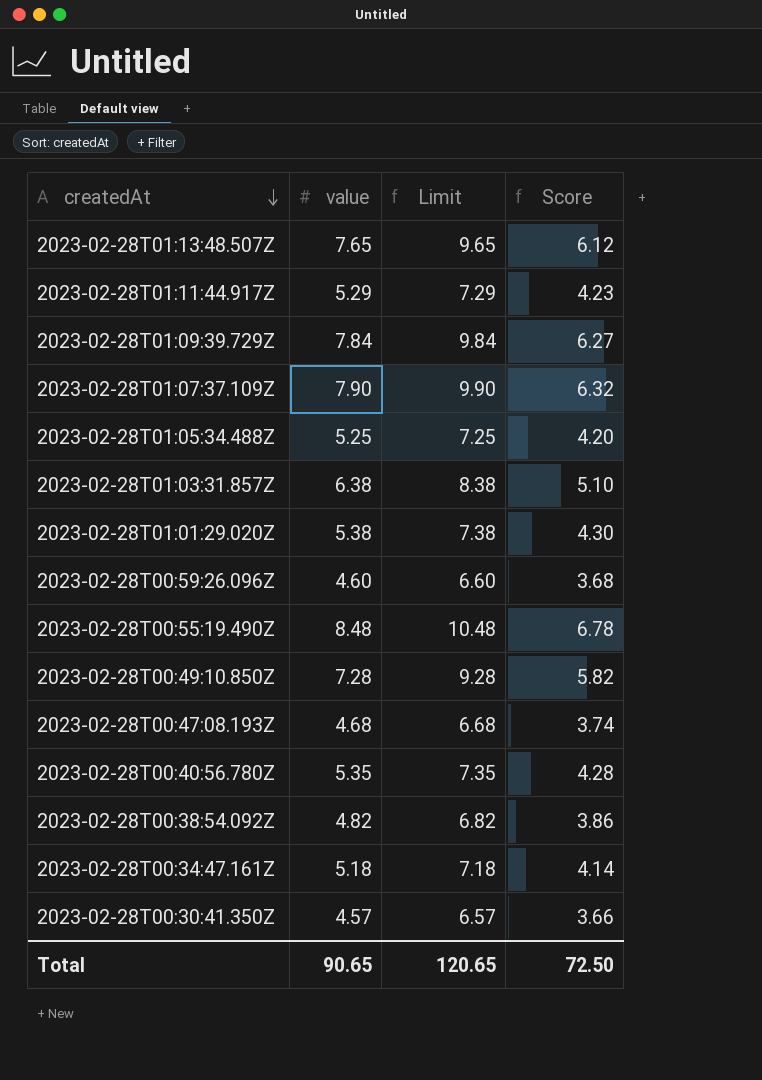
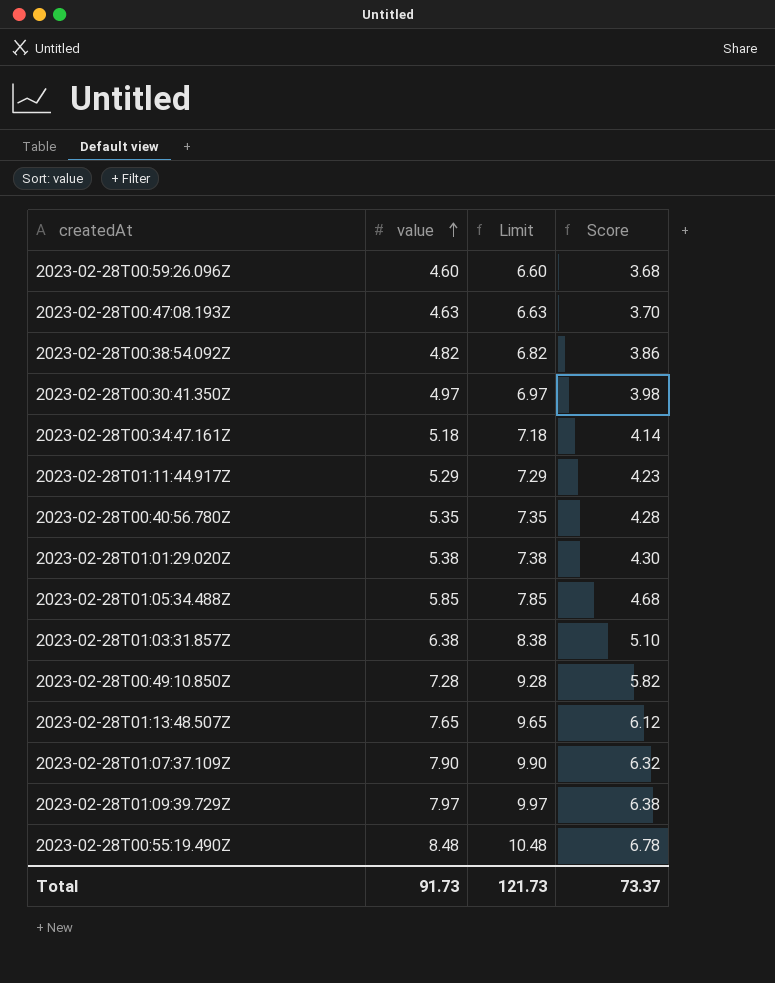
row order: createdAt descending -> value ascending
2023-02-28T00:47:08.193Z | value: 4.68 -> 4.63
2023-02-28T00:47:08.193Z | Limit: 6.68 -> 6.63
2023-02-28T00:47:08.193Z | Score: 3.74 -> 3.70
2023-02-28T00:30:41.350Z | value: 4.57 -> 4.97
2023-02-28T00:30:41.350Z | Limit: 6.57 -> 6.97
2023-02-28T00:30:41.350Z | Score: 3.66 -> 3.98
2023-02-28T01:05:34.488Z | value: 5.25 -> 5.85
2023-02-28T01:05:34.488Z | Limit: 7.25 -> 7.85
2023-02-28T01:05:34.488Z | Score: 4.20 -> 4.68
2023-02-28T01:09:39.729Z | value: 7.84 -> 7.97
2023-02-28T01:09:39.729Z | Limit: 9.84 -> 9.97
2023-02-28T01:09:39.729Z | Score: 6.27 -> 6.38
Total | value: 90.65 -> 91.73
Total | Limit: 120.65 -> 121.73
Total | Score: 72.50 -> 73.37

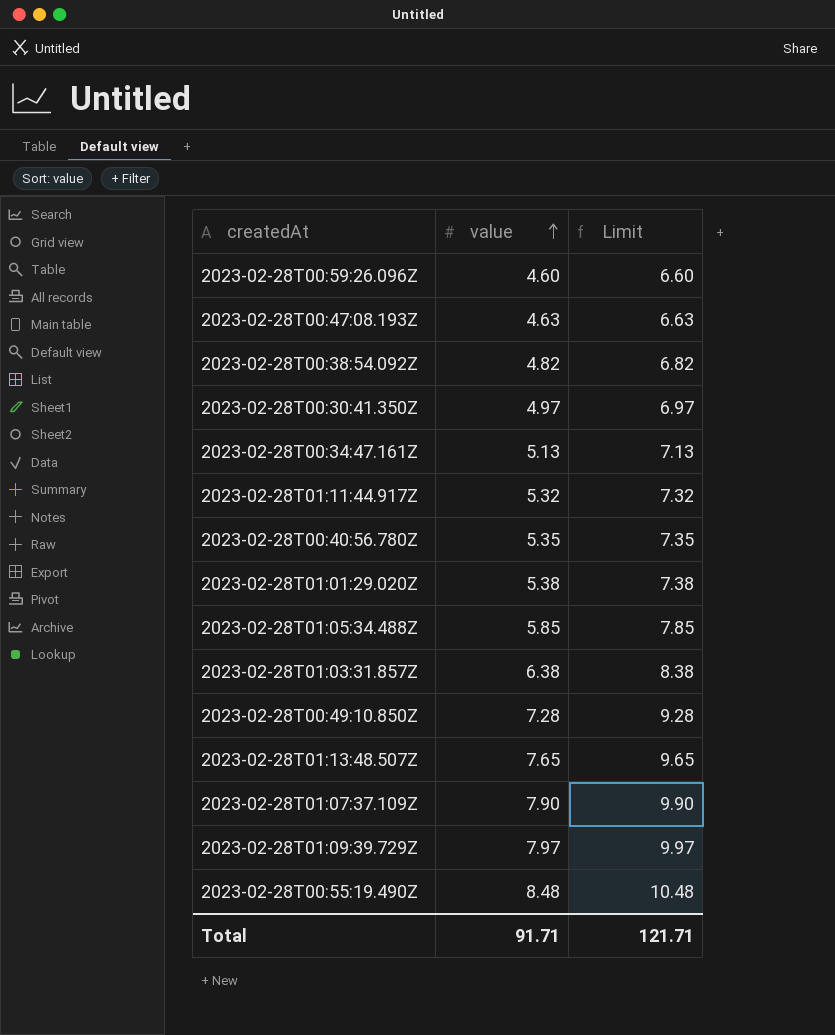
column Score | formula: [value] * 0.8 -> none
2023-02-28T00:34:47.161Z | value: 5.18 -> 5.13
2023-02-28T00:34:47.161Z | Limit: 7.18 -> 7.13
2023-02-28T01:11:44.917Z | value: 5.29 -> 5.32
2023-02-28T01:11:44.917Z | Limit: 7.29 -> 7.32
Total | value: 91.73 -> 91.71
Total | Limit: 121.73 -> 121.71

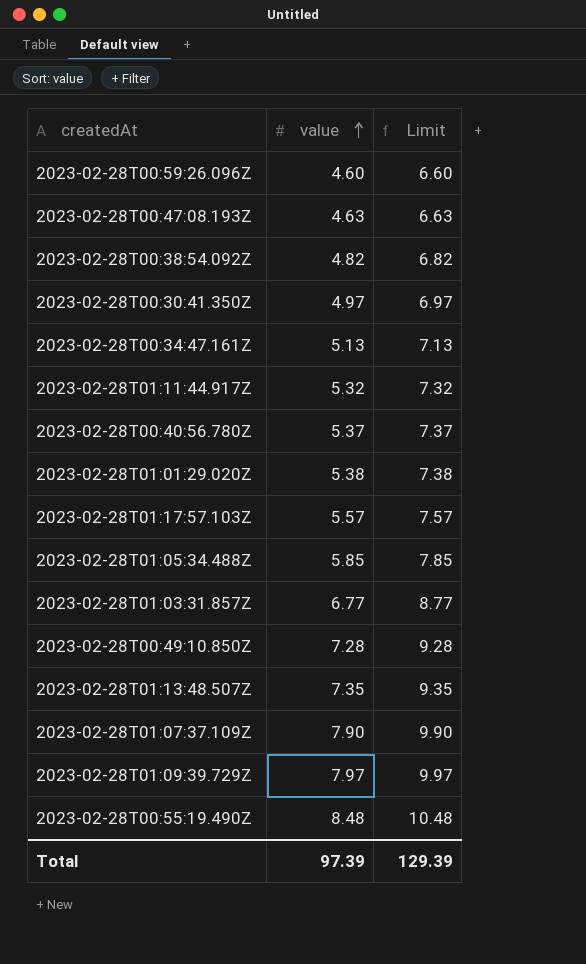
2023-02-28T00:40:56.780Z | value: 5.35 -> 5.37
2023-02-28T00:40:56.780Z | Limit: 7.35 -> 7.37
row 2023-02-28T01:17:57.103Z: none -> 5.57 | 7.57
2023-02-28T01:03:31.857Z | value: 6.38 -> 6.77
2023-02-28T01:03:31.857Z | Limit: 8.38 -> 8.77
2023-02-28T01:13:48.507Z | value: 7.65 -> 7.35
2023-02-28T01:13:48.507Z | Limit: 9.65 -> 9.35
Total | value: 91.71 -> 97.39
Total | Limit: 121.71 -> 129.39

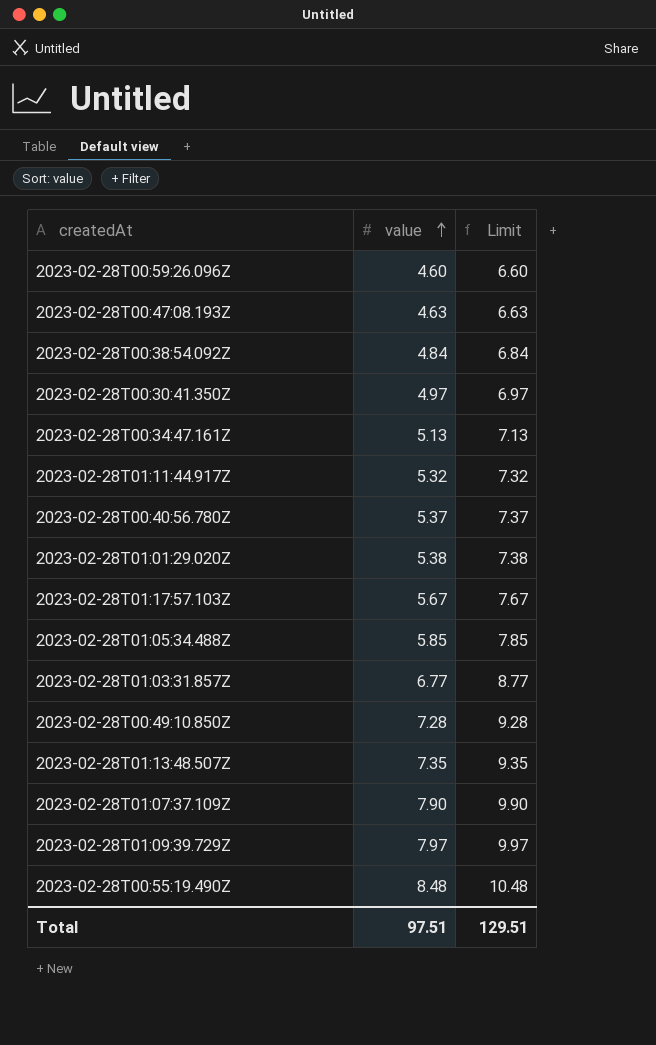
2023-02-28T00:38:54.092Z | value: 4.82 -> 4.84
2023-02-28T00:38:54.092Z | Limit: 6.82 -> 6.84
2023-02-28T01:17:57.103Z | value: 5.57 -> 5.67
2023-02-28T01:17:57.103Z | Limit: 7.57 -> 7.67
Total | value: 97.39 -> 97.51
Total | Limit: 129.39 -> 129.51

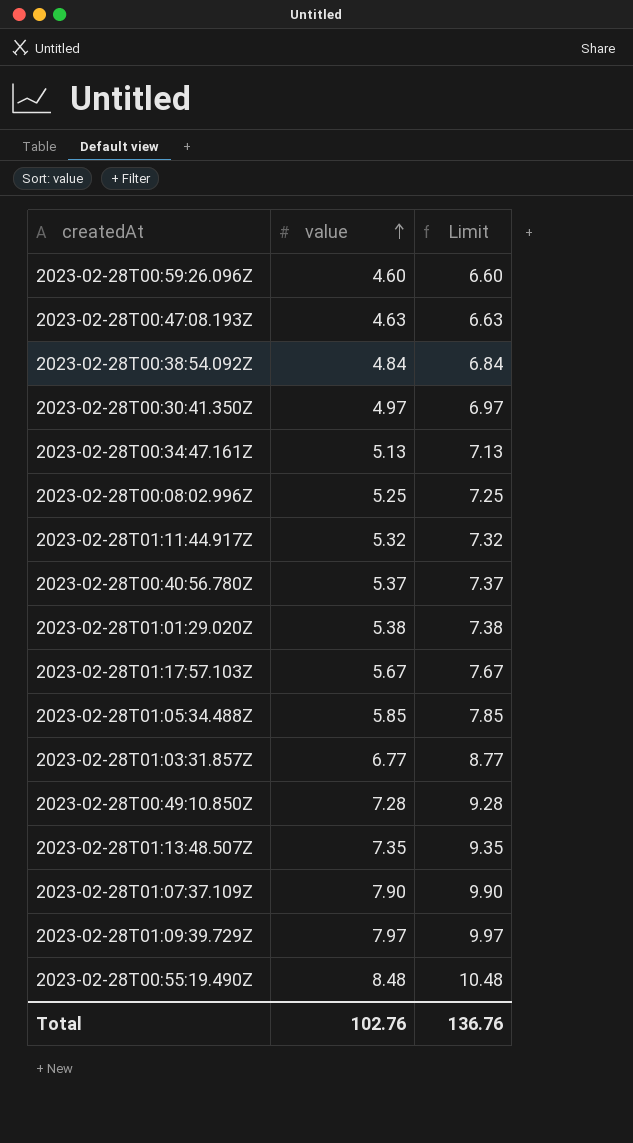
row 2023-02-28T00:08:02.996Z: none -> 5.25 | 7.25
Total | value: 97.51 -> 102.76
Total | Limit: 129.51 -> 136.76

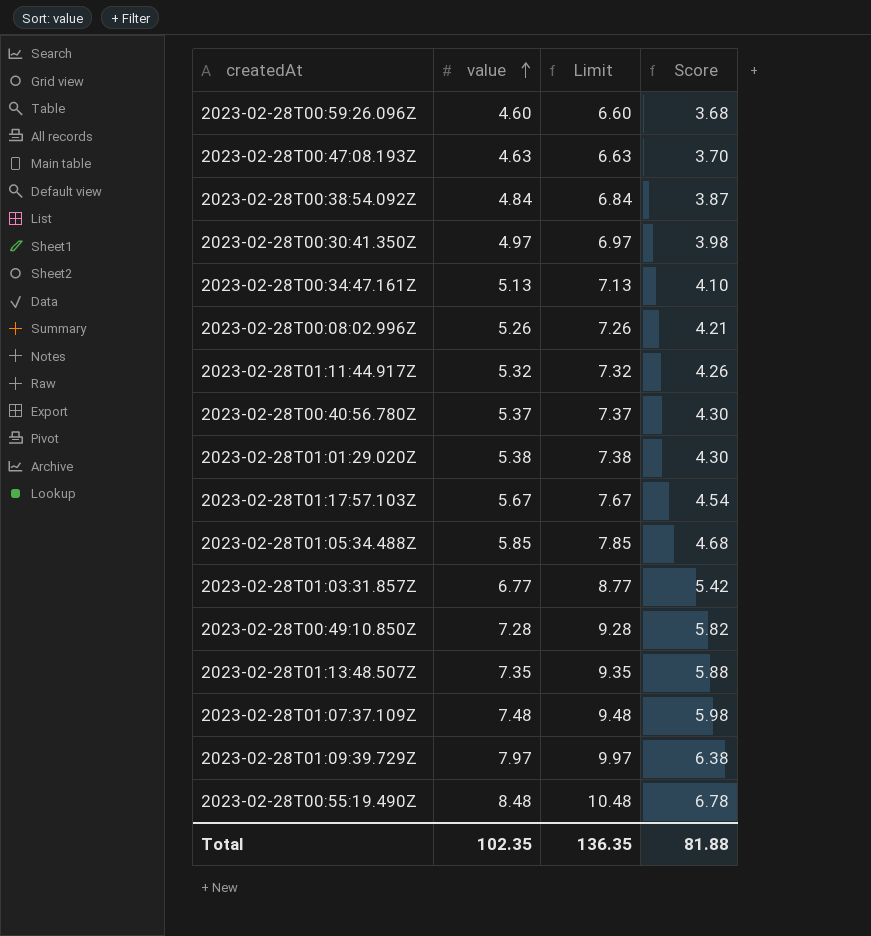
column Score | formula: none -> [value] * 0.8
2023-02-28T00:08:02.996Z | value: 5.25 -> 5.26
2023-02-28T00:08:02.996Z | Limit: 7.25 -> 7.26
2023-02-28T01:07:37.109Z | value: 7.90 -> 7.48
2023-02-28T01:07:37.109Z | Limit: 9.90 -> 9.48
Total | value: 102.76 -> 102.35
Total | Limit: 136.76 -> 136.35

